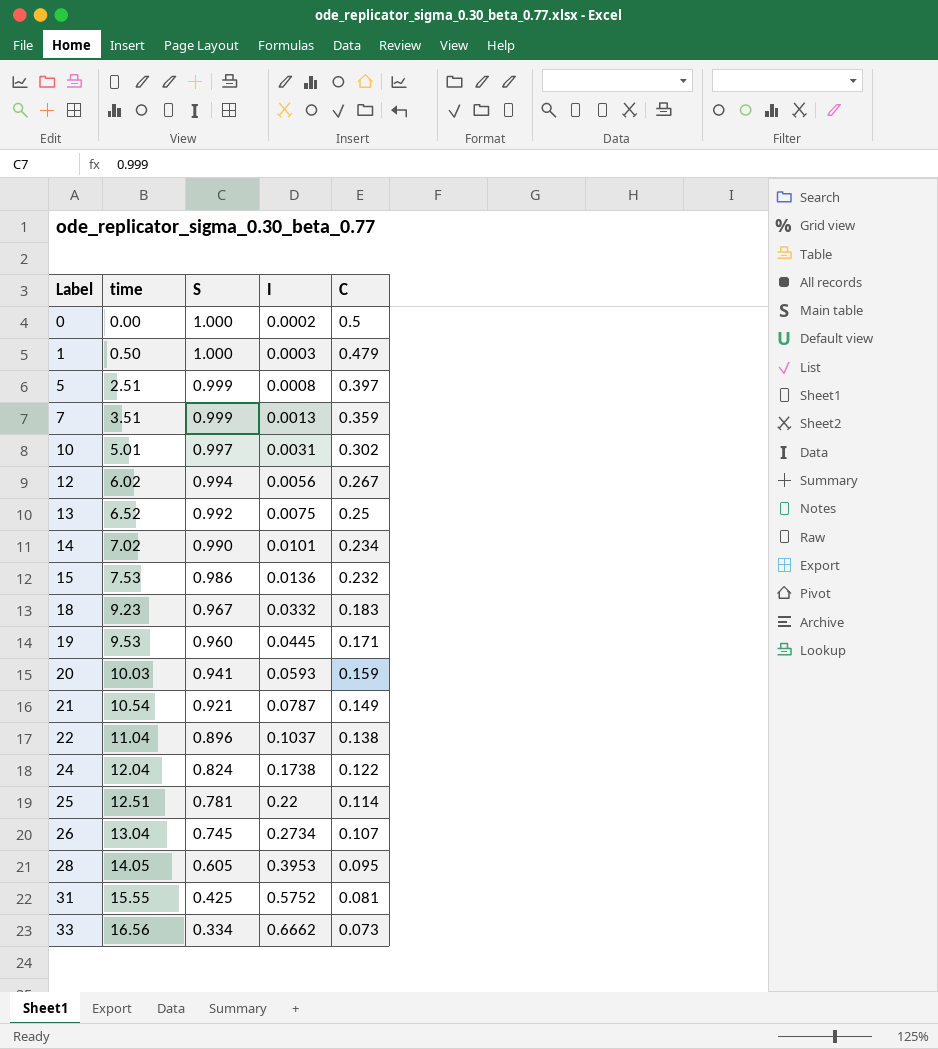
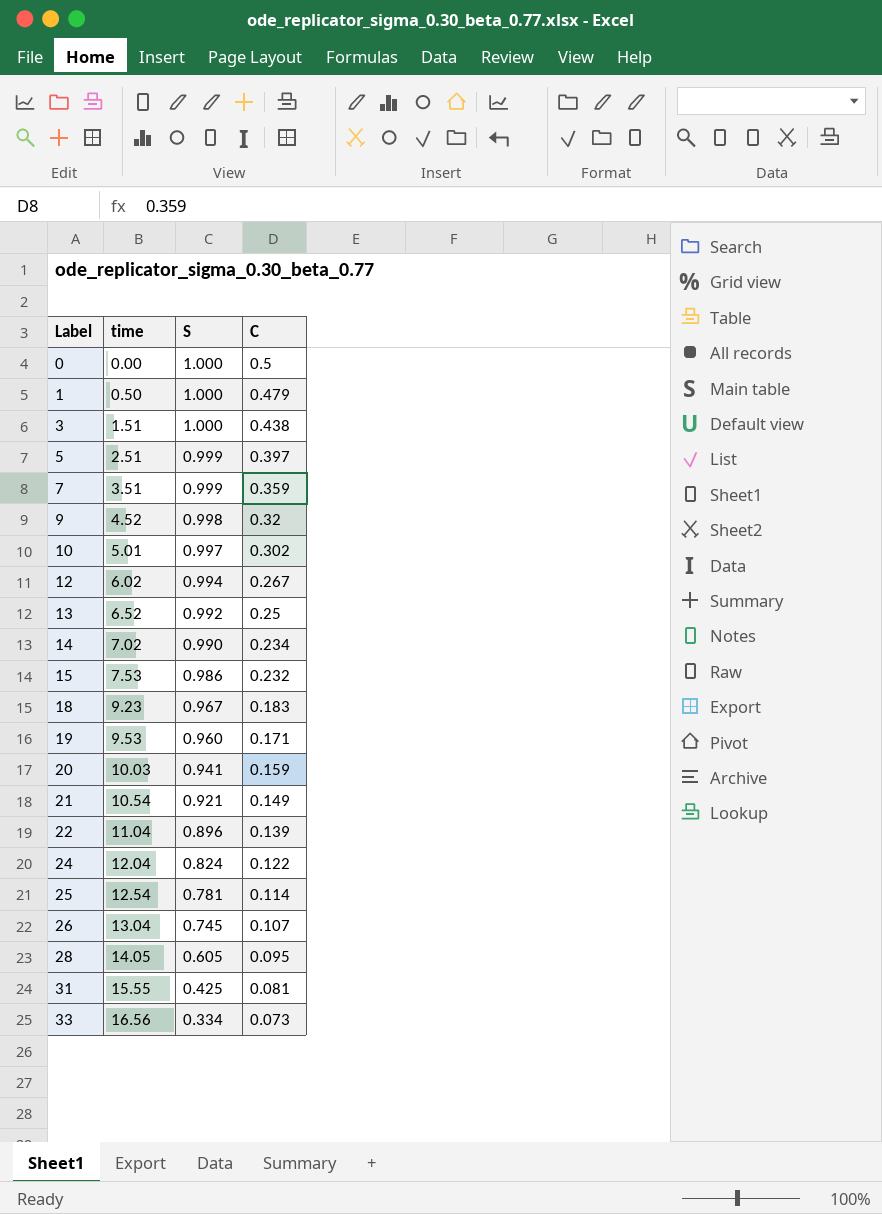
column I | position: 4 -> none
row 3: none -> 1.51 | 1.000 | 0.438
row 9: none -> 4.52 | 0.998 | 0.32
22 | C: 0.138 -> 0.139
25 | time: 12.51 -> 12.54

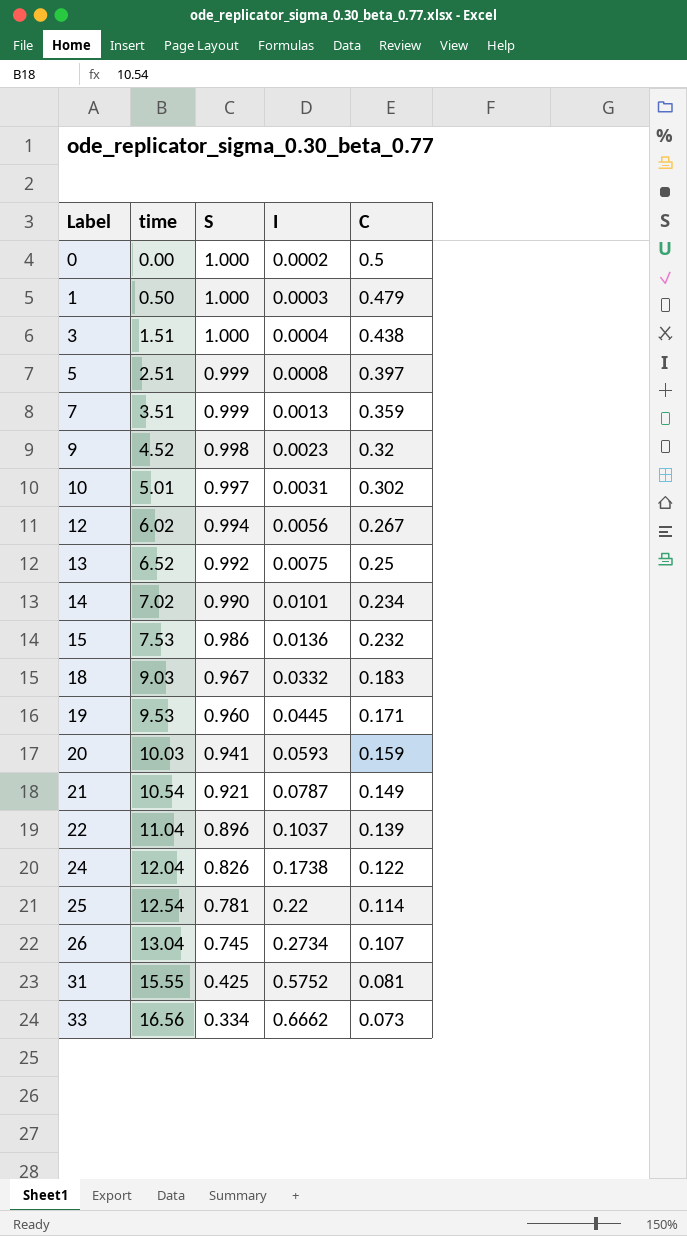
column I | position: none -> 4
row 28: 14.05 | 0.605 | 0.095 -> none
18 | time: 9.23 -> 9.03
24 | S: 0.824 -> 0.826

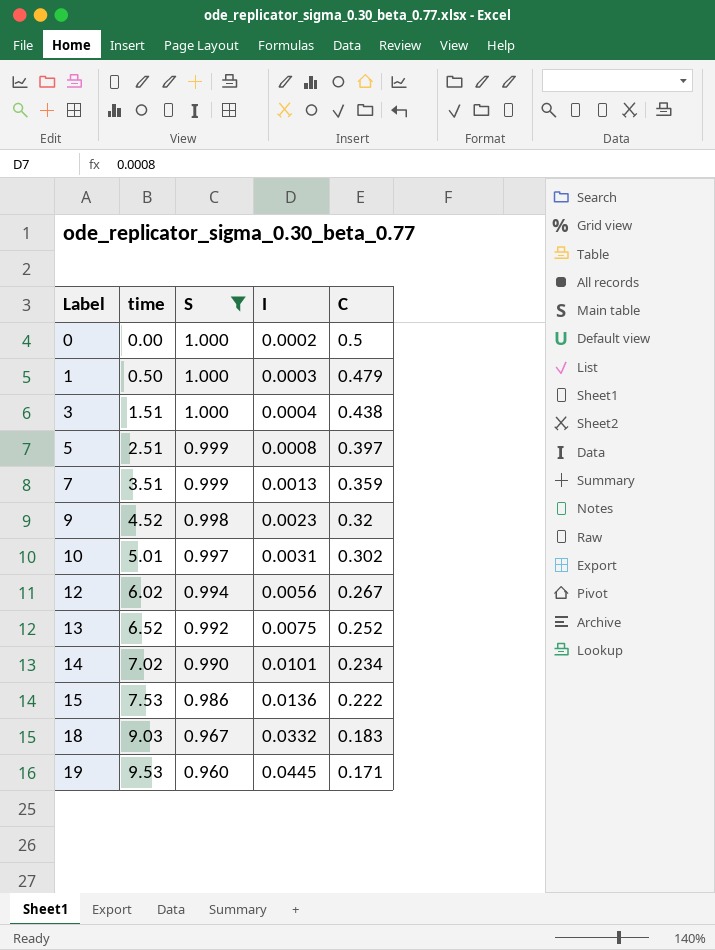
filter: none -> S >= 0.960
13 | C: 0.25 -> 0.252
15 | C: 0.232 -> 0.222

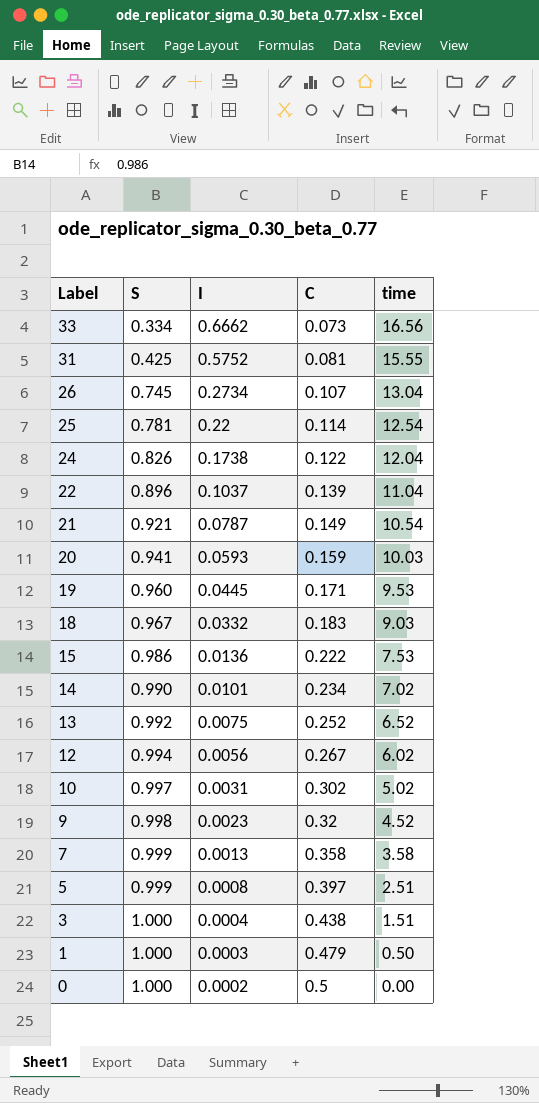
filter: S >= 0.960 -> none
row order: Label ascending -> Label descending
column time | position: 2 -> 5
10 | time: 5.01 -> 5.02
7 | C: 0.359 -> 0.358
7 | time: 3.51 -> 3.58

